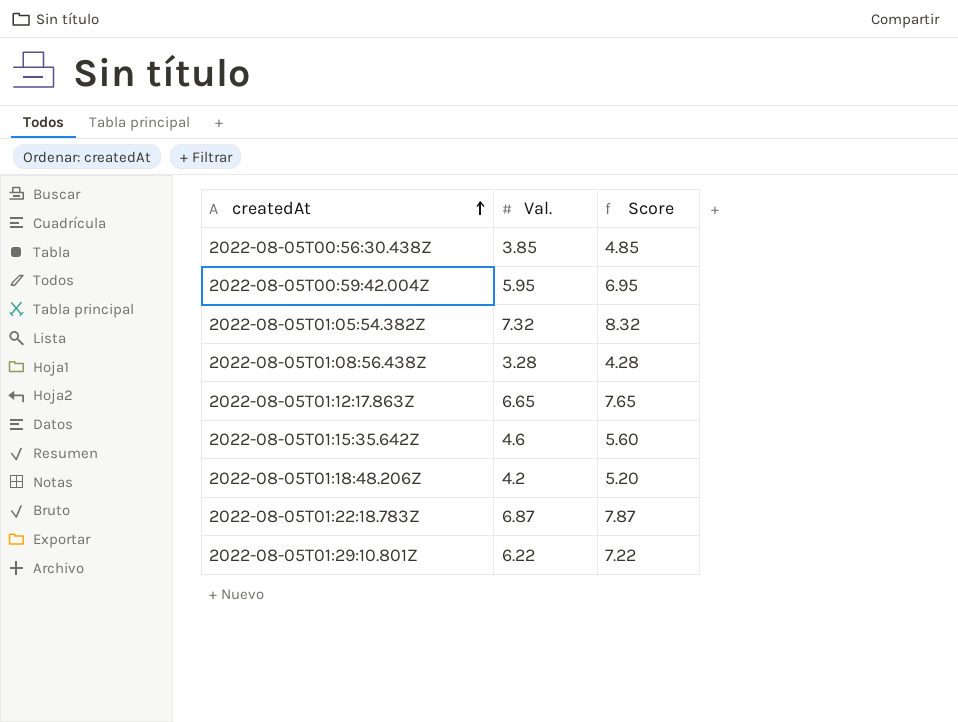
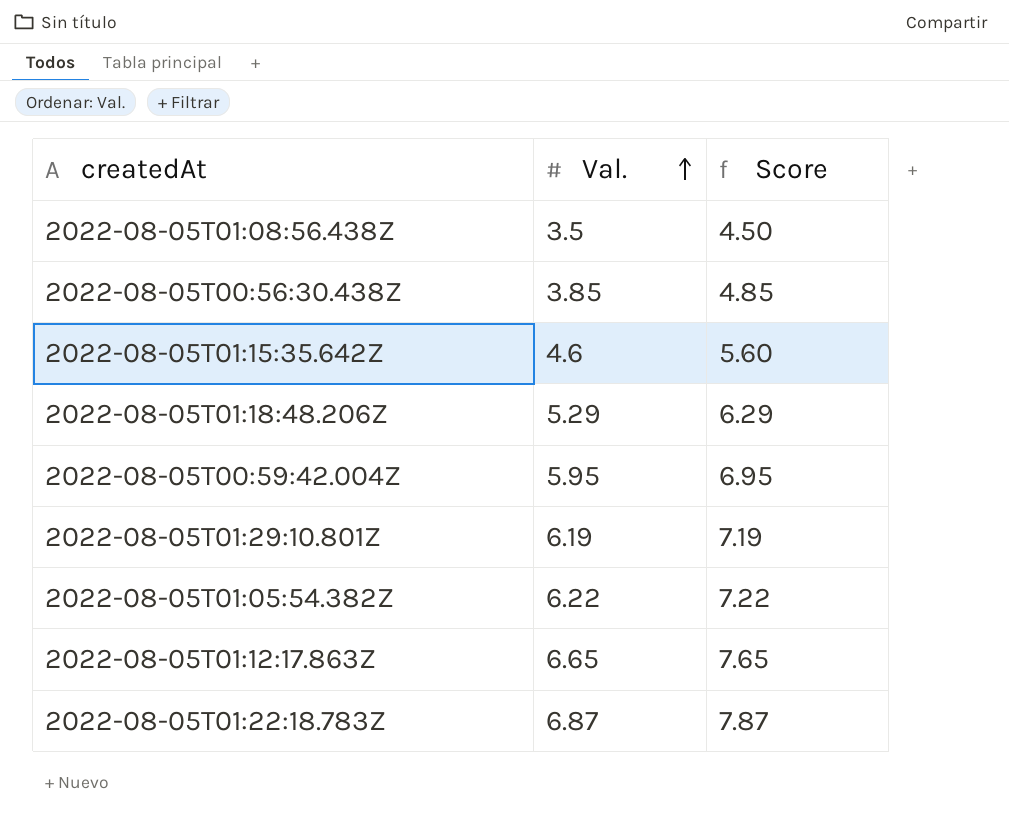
row order: createdAt ascending -> Val. ascending
2022-08-05T01:08:56.438Z | Val.: 3.28 -> 3.5
2022-08-05T01:08:56.438Z | Score: 4.28 -> 4.50
2022-08-05T01:18:48.206Z | Val.: 4.2 -> 5.29
2022-08-05T01:18:48.206Z | Score: 5.20 -> 6.29
2022-08-05T01:29:10.801Z | Val.: 6.22 -> 6.19
2022-08-05T01:29:10.801Z | Score: 7.22 -> 7.19
2022-08-05T01:05:54.382Z | Val.: 7.32 -> 6.22
2022-08-05T01:05:54.382Z | Score: 8.32 -> 7.22

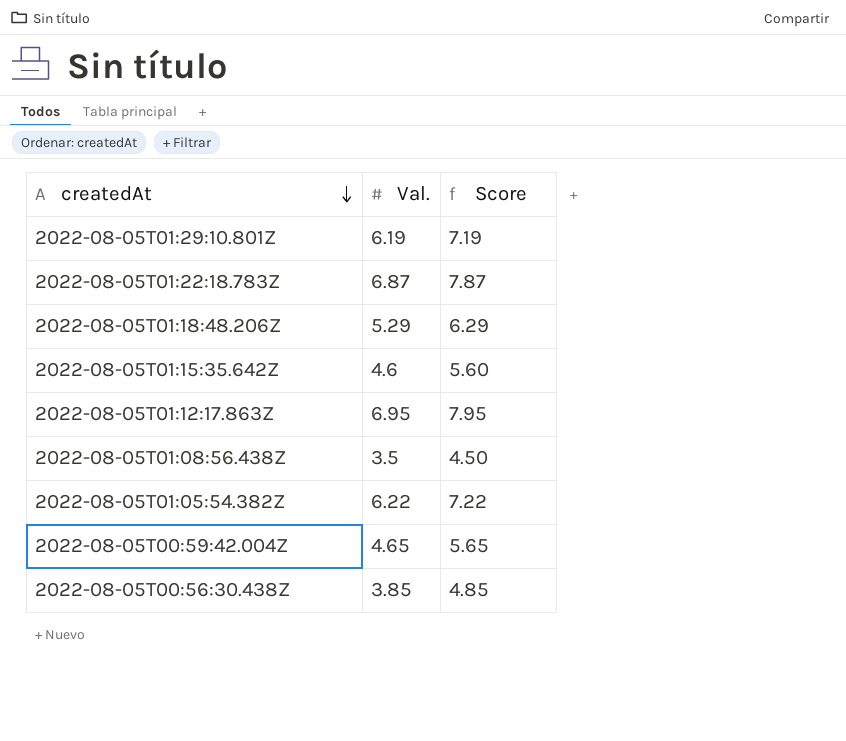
row order: Val. ascending -> createdAt descending
2022-08-05T01:12:17.863Z | Val.: 6.65 -> 6.95
2022-08-05T01:12:17.863Z | Score: 7.65 -> 7.95
2022-08-05T00:59:42.004Z | Val.: 5.95 -> 4.65
2022-08-05T00:59:42.004Z | Score: 6.95 -> 5.65

